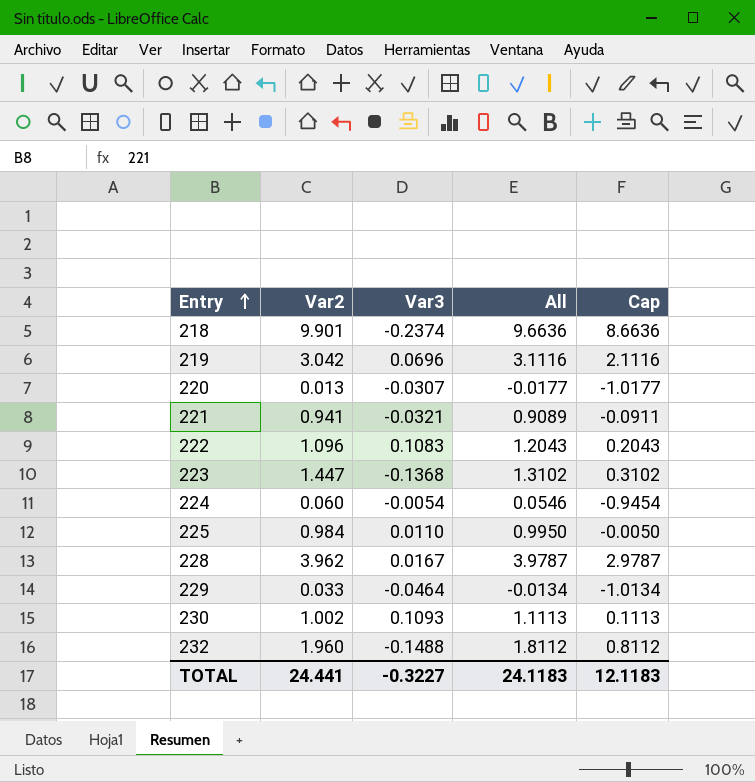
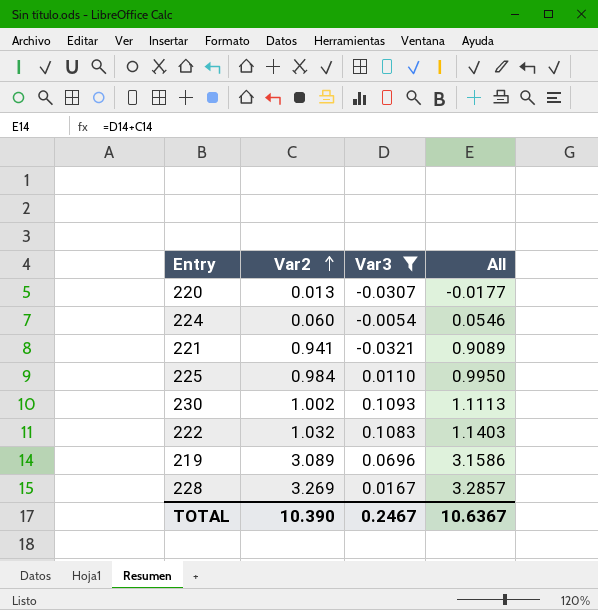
filter: none -> Var3 >= -0.0321
row order: Entry ascending -> Var2 ascending
column Cap | formula: [All] - 1 -> none
222 | Var2: 1.096 -> 1.032
222 | All: 1.2043 -> 1.1403
219 | Var2: 3.042 -> 3.089
219 | All: 3.1116 -> 3.1586
228 | Var2: 3.962 -> 3.269
228 | All: 3.9787 -> 3.2857
TOTAL | Var2: 24.441 -> 10.390
TOTAL | Var3: -0.3227 -> 0.2467
TOTAL | All: 24.1183 -> 10.6367

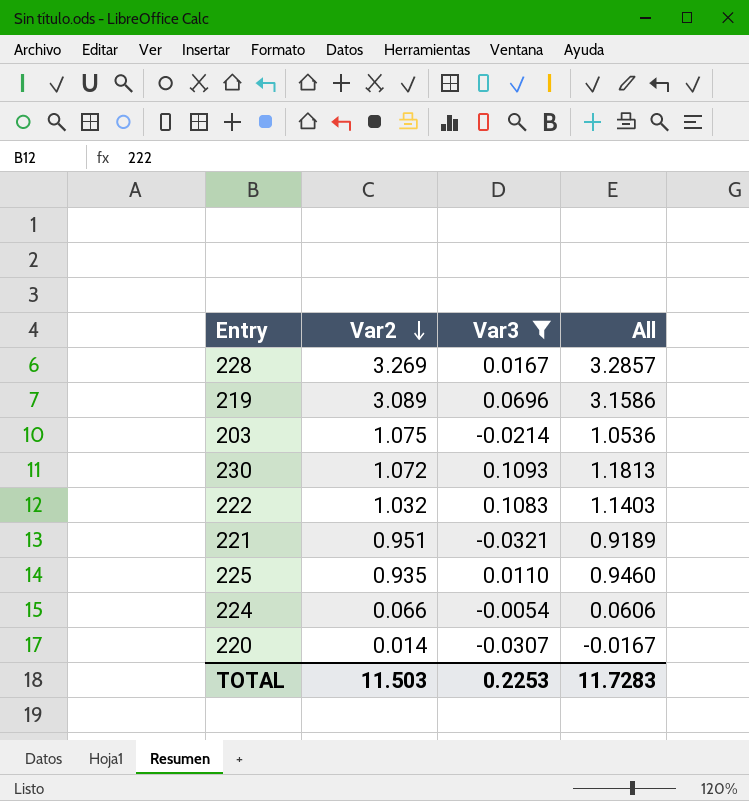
row order: Var2 ascending -> Var2 descending
row 203: none -> 1.075 | -0.0214 | 1.0536
230 | Var2: 1.002 -> 1.072
230 | All: 1.1113 -> 1.1813
221 | Var2: 0.941 -> 0.951
221 | All: 0.9089 -> 0.9189
225 | Var2: 0.984 -> 0.935
225 | All: 0.9950 -> 0.9460
224 | Var2: 0.060 -> 0.066
224 | All: 0.0546 -> 0.0606
220 | Var2: 0.013 -> 0.014
220 | All: -0.0177 -> -0.0167
TOTAL | Var2: 10.390 -> 11.503
TOTAL | Var3: 0.2467 -> 0.2253
TOTAL | All: 10.6367 -> 11.7283

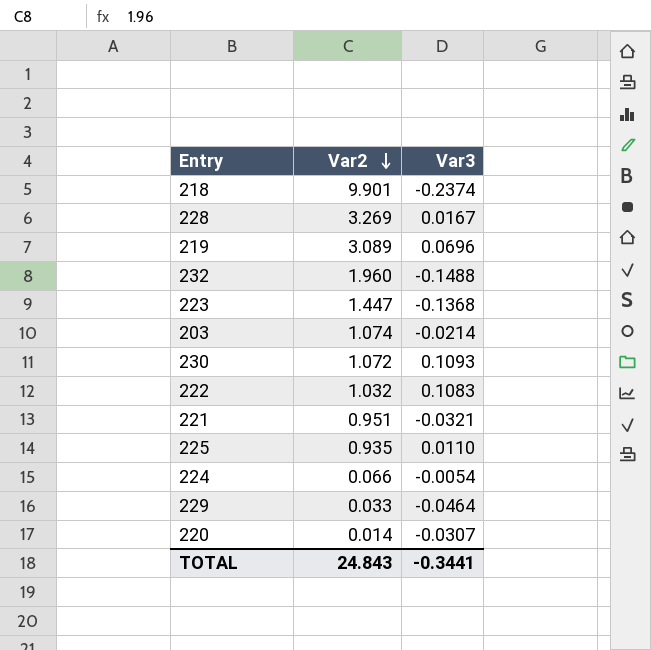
filter: Var3 >= -0.0321 -> none
column All | formula: [Var2] + [Var3] -> none
203 | Var2: 1.075 -> 1.074
TOTAL | Var2: 11.503 -> 24.843
TOTAL | Var3: 0.2253 -> -0.3441

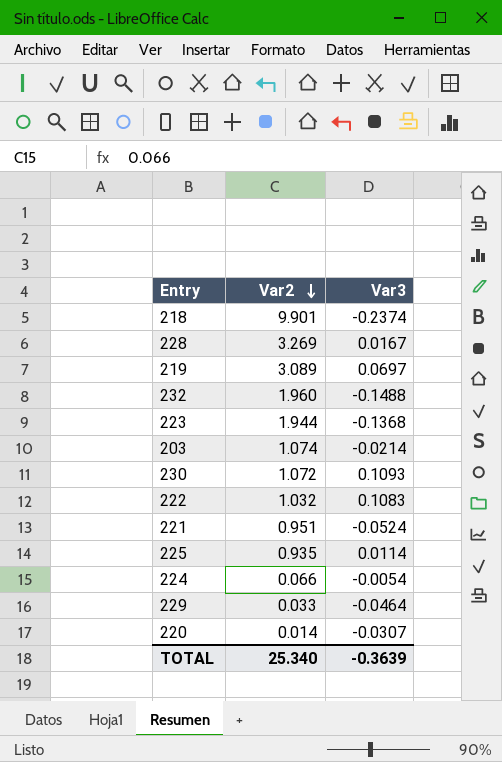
219 | Var3: 0.0696 -> 0.0697
223 | Var2: 1.447 -> 1.944
221 | Var3: -0.0321 -> -0.0524
225 | Var3: 0.0110 -> 0.0114
TOTAL | Var2: 24.843 -> 25.340
TOTAL | Var3: -0.3441 -> -0.3639

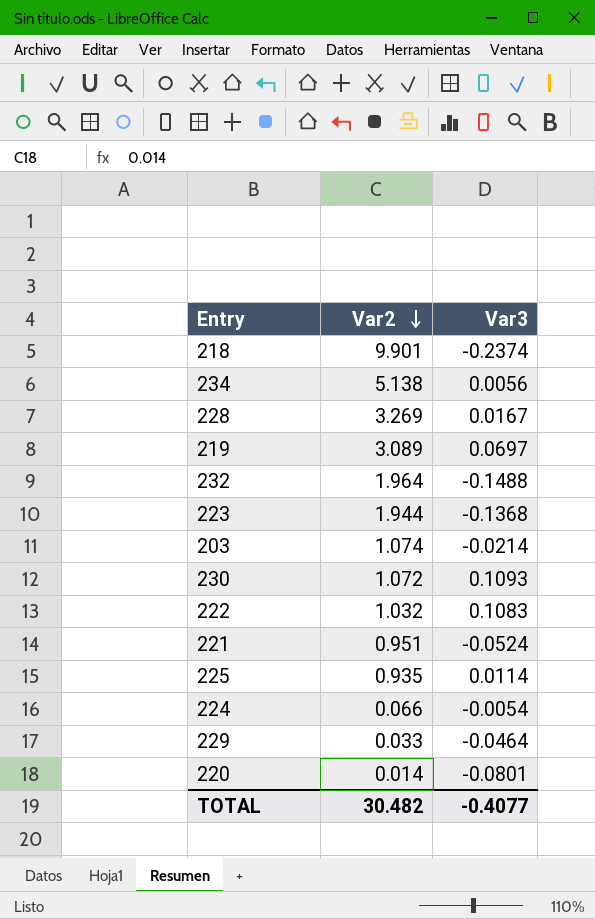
row 234: none -> 5.138 | 0.0056
232 | Var2: 1.960 -> 1.964
220 | Var3: -0.0307 -> -0.0801
TOTAL | Var2: 25.340 -> 30.482
TOTAL | Var3: -0.3639 -> -0.4077

